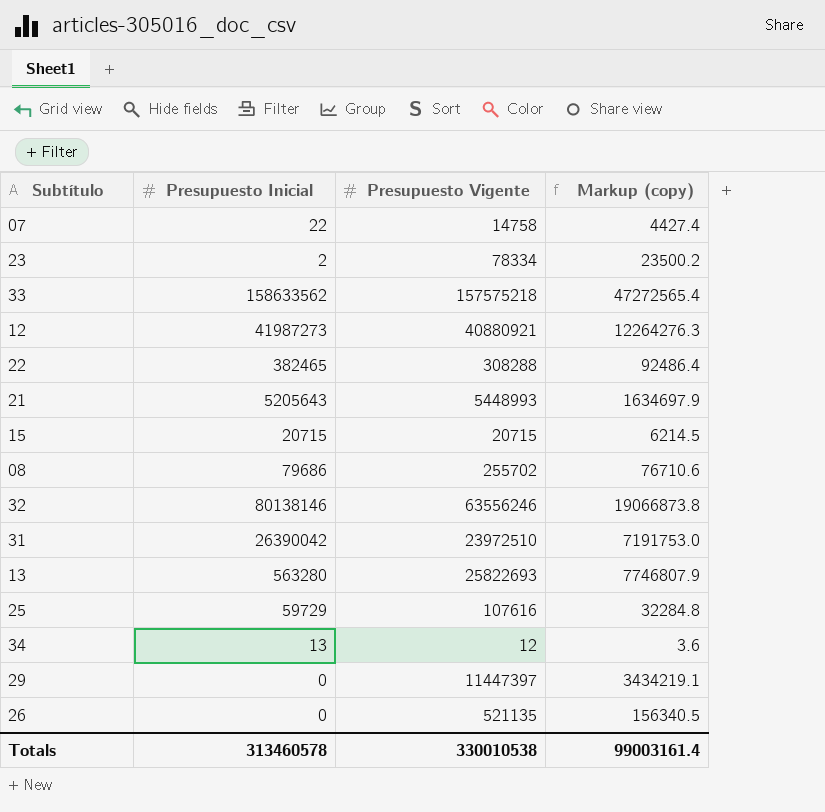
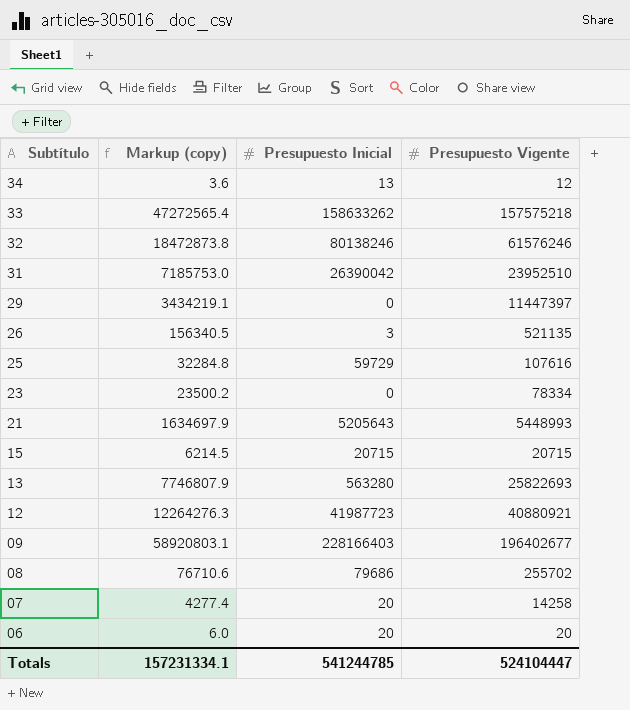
row order: none -> Subtítulo descending
column Markup (copy) | position: 4 -> 2
row 22: 382465 | 308288 | 92486.4 -> none
33 | Presupuesto Inicial: 158633562 -> 158633262
32 | Markup (copy): 19066873.8 -> 18472873.8
32 | Presupuesto Inicial: 80138146 -> 80138246
32 | Presupuesto Vigente: 63556246 -> 61576246
31 | Markup (copy): 7191753.0 -> 7185753.0
31 | Presupuesto Vigente: 23972510 -> 23952510
26 | Presupuesto Inicial: 0 -> 3
23 | Presupuesto Inicial: 2 -> 0
12 | Presupuesto Inicial: 41987273 -> 41987723
row 09: none -> 58920803.1 | 228166403 | 196402677
07 | Markup (copy): 4427.4 -> 4277.4
07 | Presupuesto Inicial: 22 -> 20
07 | Presupuesto Vigente: 14758 -> 14258
row 06: none -> 6.0 | 20 | 20
Totals | Markup (copy): 99003161.4 -> 157231334.1
Totals | Presupuesto Inicial: 313460578 -> 541244785
Totals | Presupuesto Vigente: 330010538 -> 524104447

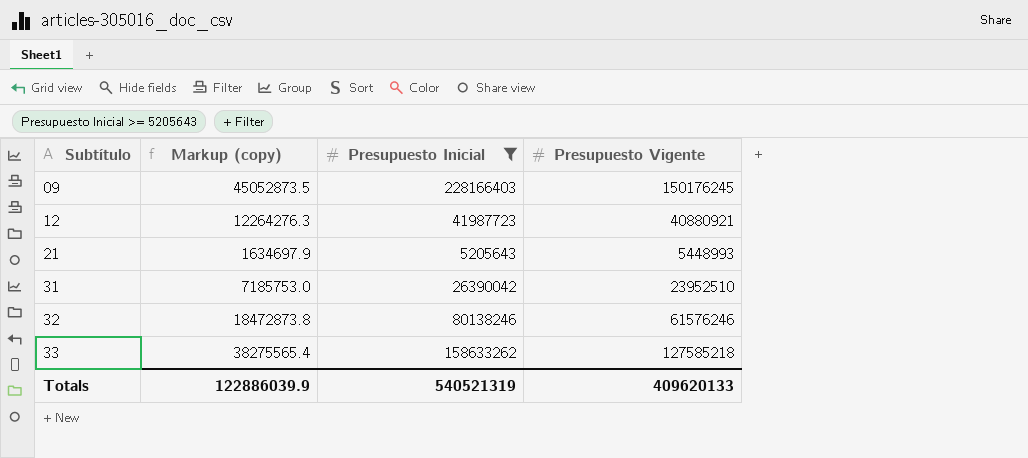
filter: none -> Presupuesto Inicial >= 5205643
row order: Subtítulo descending -> Subtítulo ascending
09 | Markup (copy): 58920803.1 -> 45052873.5
09 | Presupuesto Vigente: 196402677 -> 150176245
33 | Markup (copy): 47272565.4 -> 38275565.4
33 | Presupuesto Vigente: 157575218 -> 127585218
Totals | Markup (copy): 157231334.1 -> 122886039.9
Totals | Presupuesto Inicial: 541244785 -> 540521319
Totals | Presupuesto Vigente: 524104447 -> 409620133

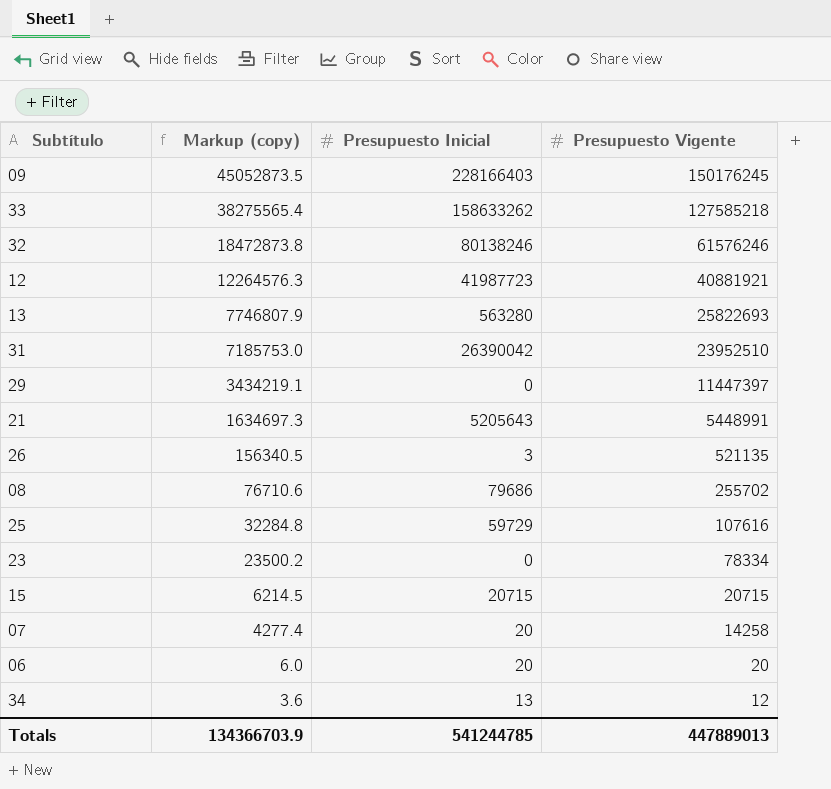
filter: Presupuesto Inicial >= 5205643 -> none
row order: Subtítulo ascending -> Markup (copy) descending
12 | Markup (copy): 12264276.3 -> 12264576.3
12 | Presupuesto Vigente: 40880921 -> 40881921
21 | Markup (copy): 1634697.9 -> 1634697.3
21 | Presupuesto Vigente: 5448993 -> 5448991
Totals | Markup (copy): 122886039.9 -> 134366703.9
Totals | Presupuesto Inicial: 540521319 -> 541244785
Totals | Presupuesto Vigente: 409620133 -> 447889013

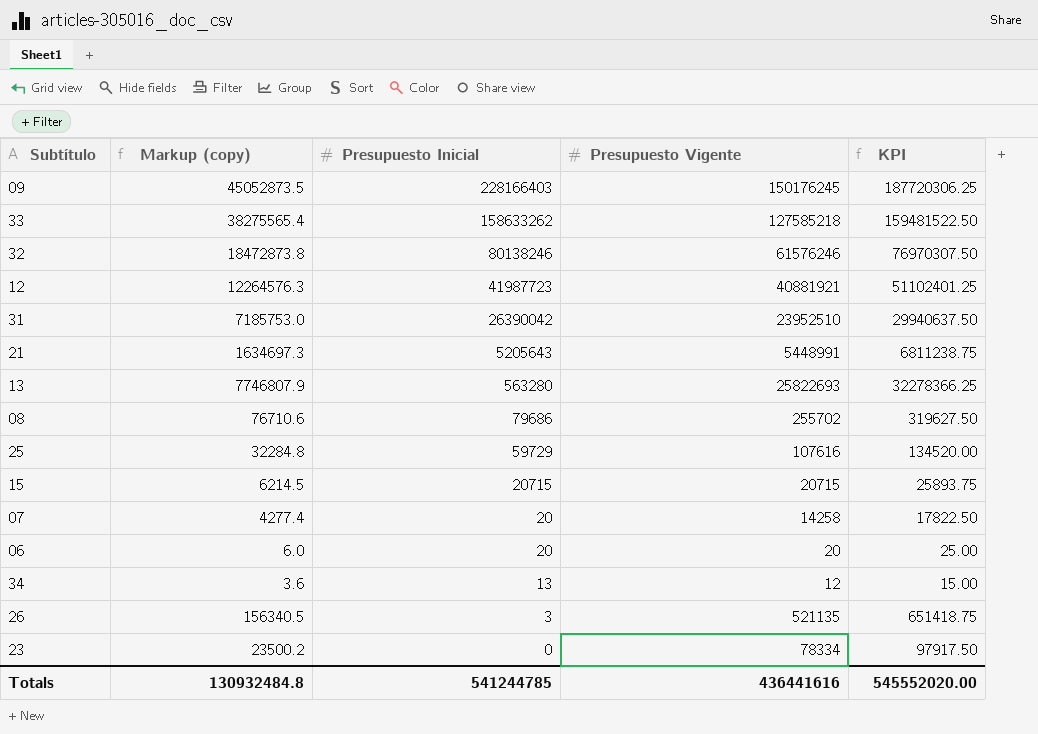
row order: Markup (copy) descending -> Presupuesto Inicial descending
column KPI | formula: none -> [Presupuesto Vigente] * 1.25
row 29: 3434219.1 | 0 | 11447397 -> none
Totals | Markup (copy): 134366703.9 -> 130932484.8
Totals | Presupuesto Vigente: 447889013 -> 436441616

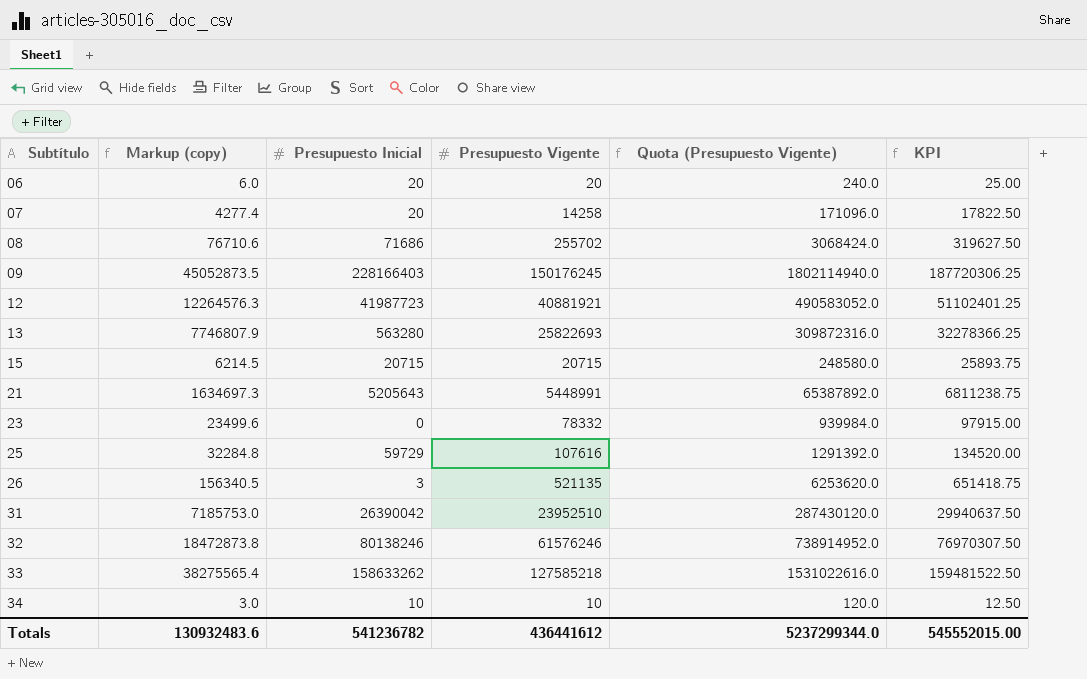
row order: Presupuesto Inicial descending -> Subtítulo ascending
column Quota (Presupuesto Vigente) | formula: none -> [Presupuesto Vigente] * 12
08 | Presupuesto Inicial: 79686 -> 71686
23 | Markup (copy): 23500.2 -> 23499.6
23 | Presupuesto Vigente: 78334 -> 78332
23 | KPI: 97917.50 -> 97915.00
34 | Markup (copy): 3.6 -> 3.0
34 | Presupuesto Inicial: 13 -> 10
34 | Presupuesto Vigente: 12 -> 10
34 | KPI: 15.00 -> 12.50
Totals | Markup (copy): 130932484.8 -> 130932483.6
Totals | Presupuesto Inicial: 541244785 -> 541236782
Totals | Presupuesto Vigente: 436441616 -> 436441612
Totals | KPI: 545552020.00 -> 545552015.00

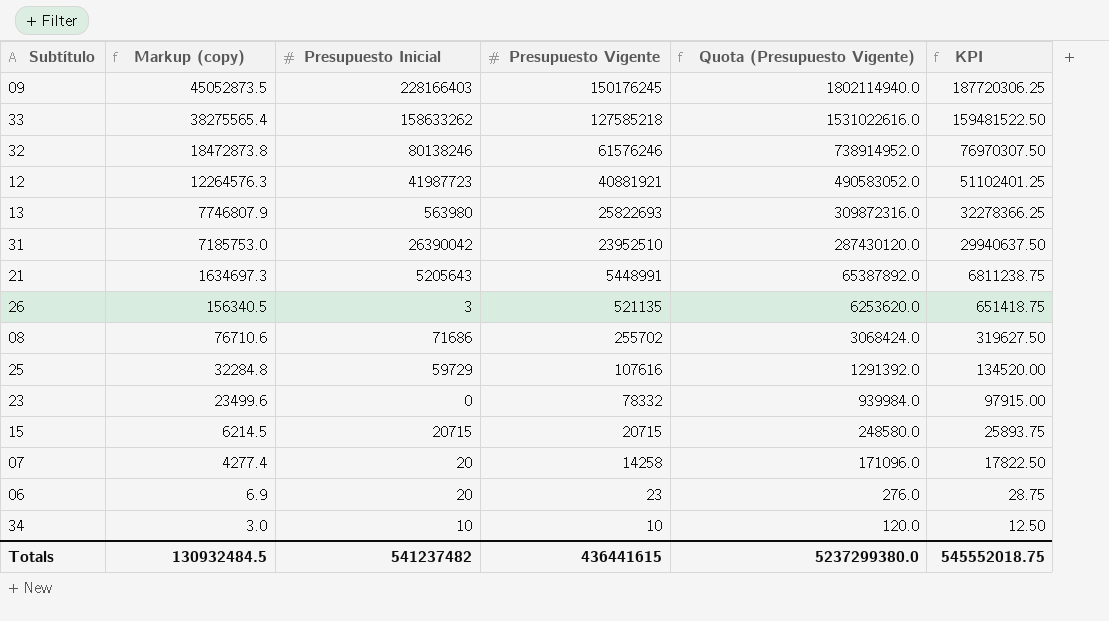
row order: Subtítulo ascending -> Markup (copy) descending
13 | Presupuesto Inicial: 563280 -> 563980
06 | Markup (copy): 6.0 -> 6.9
06 | Presupuesto Vigente: 20 -> 23
06 | Quota (Presupuesto Vigente): 240.0 -> 276.0
06 | KPI: 25.00 -> 28.75
Totals | Markup (copy): 130932483.6 -> 130932484.5
Totals | Presupuesto Inicial: 541236782 -> 541237482
Totals | Presupuesto Vigente: 436441612 -> 436441615
Totals | Quota (Presupuesto Vigente): 5237299344.0 -> 5237299380.0
Totals | KPI: 545552015.00 -> 545552018.75

